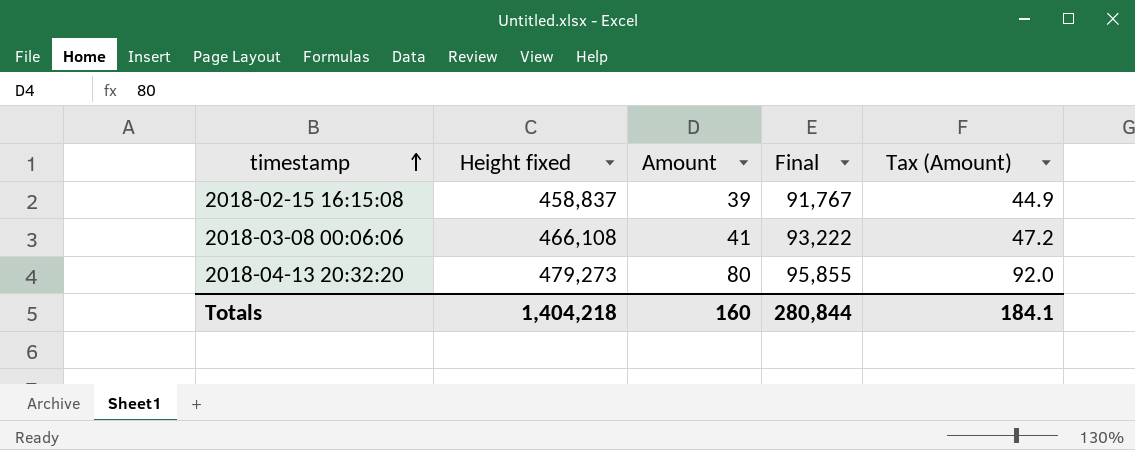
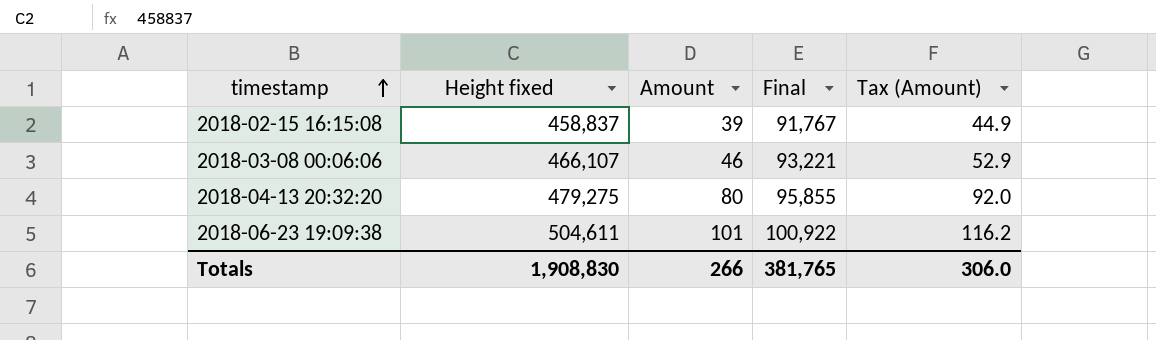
2018-03-08 00:06:06 | Height fixed: 466,108 -> 466,107
2018-03-08 00:06:06 | Amount: 41 -> 46
2018-03-08 00:06:06 | Final: 93,222 -> 93,221
2018-03-08 00:06:06 | Tax (Amount): 47.2 -> 52.9
2018-04-13 20:32:20 | Height fixed: 479,273 -> 479,275
row 2018-06-23 19:09:38: none -> 504,611 | 101 | 100,922 | 116.2
Totals | Height fixed: 1,404,218 -> 1,908,830
Totals | Amount: 160 -> 266
Totals | Final: 280,844 -> 381,765
Totals | Tax (Amount): 184.1 -> 306.0

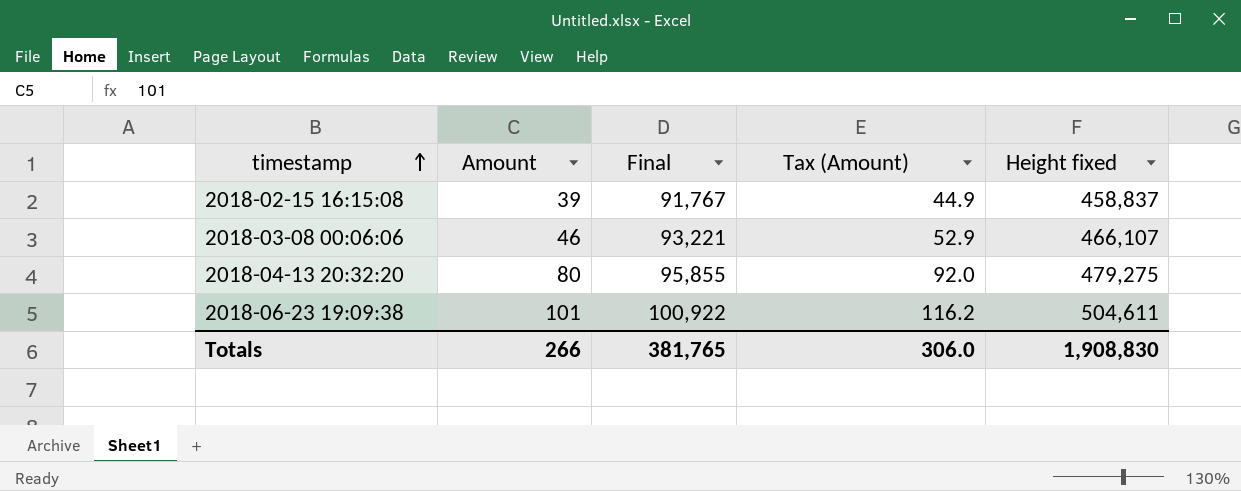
column Height fixed | position: 2 -> 5

